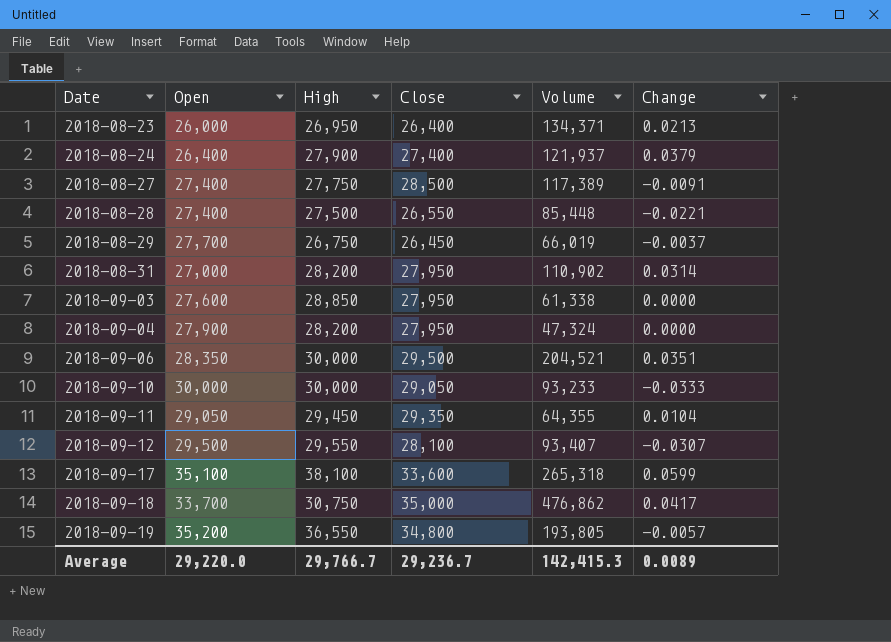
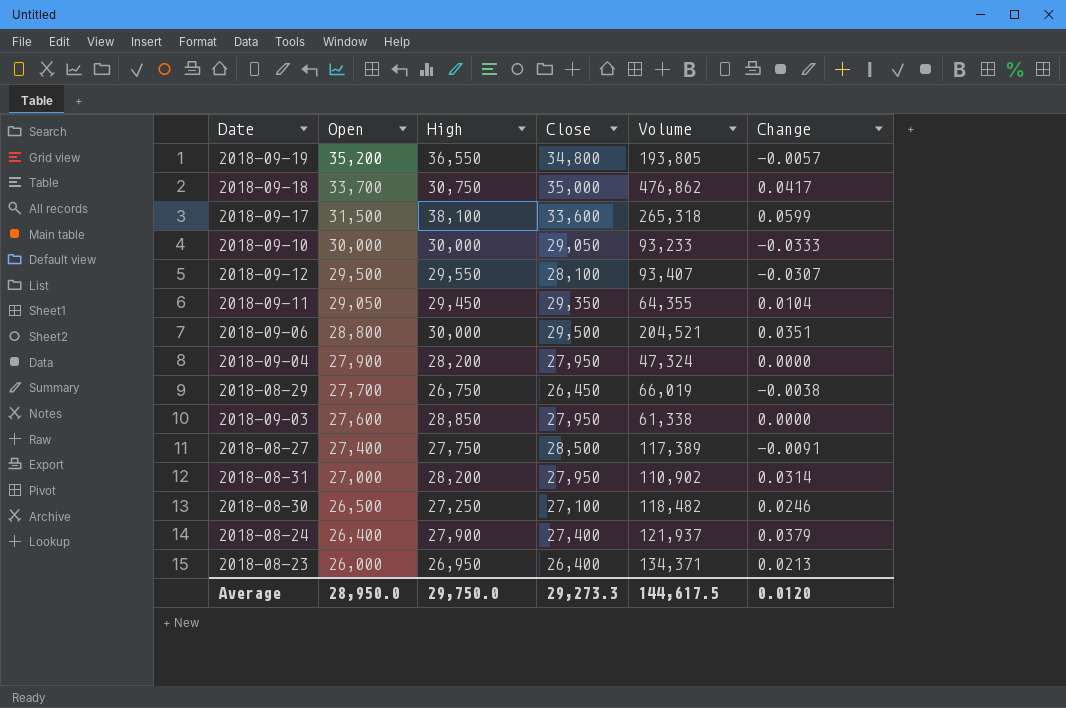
row order: Date ascending -> Open descending
row 2018-08-28: 27,400 | 27,500 | 26,550 | 85,448 | -0.0221 -> none
2018-09-17 | Open: 35,100 -> 31,500
2018-09-06 | Open: 28,350 -> 28,800
2018-08-29 | Change: -0.0037 -> -0.0038
row 2018-08-30: none -> 26,500 | 27,250 | 27,100 | 118,482 | 0.0246
Average | Open: 29,220.0 -> 28,950.0
Average | High: 29,766.7 -> 29,750.0
Average | Close: 29,236.7 -> 29,273.3
Average | Volume: 142,415.3 -> 144,617.5
Average | Change: 0.0089 -> 0.0120

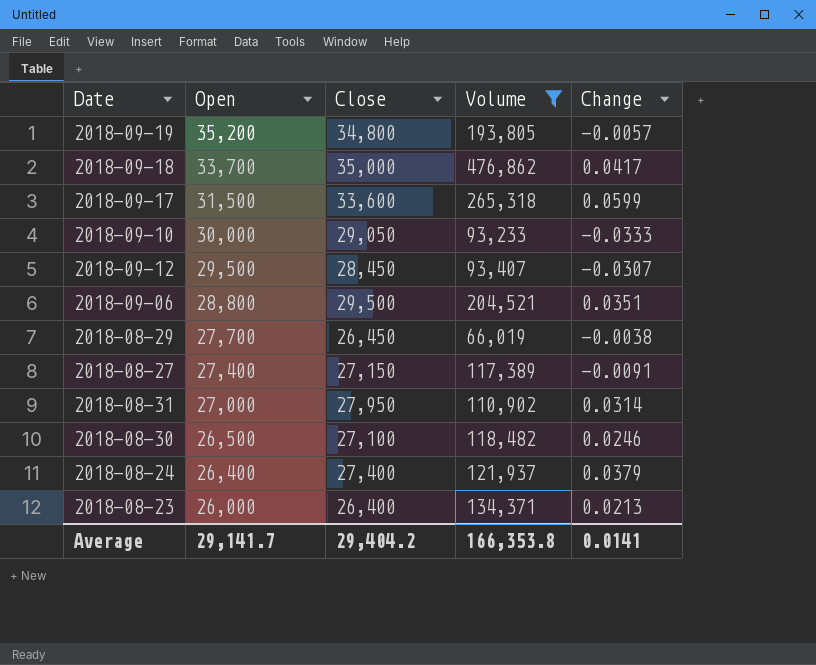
filter: none -> Volume >= 66,019
column High | position: 3 -> none
2018-09-12 | Close: 28,100 -> 28,450
2018-08-27 | Close: 28,500 -> 27,150
Average | Open: 28,950.0 -> 29,141.7
Average | Close: 29,273.3 -> 29,404.2
Average | Volume: 144,617.5 -> 166,353.8
Average | Change: 0.0120 -> 0.0141

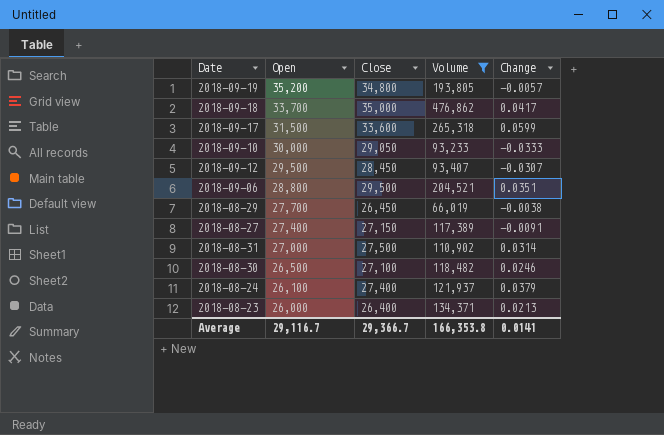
2018-08-31 | Close: 27,950 -> 27,500
2018-08-24 | Open: 26,400 -> 26,100
Average | Open: 29,141.7 -> 29,116.7
Average | Close: 29,404.2 -> 29,366.7

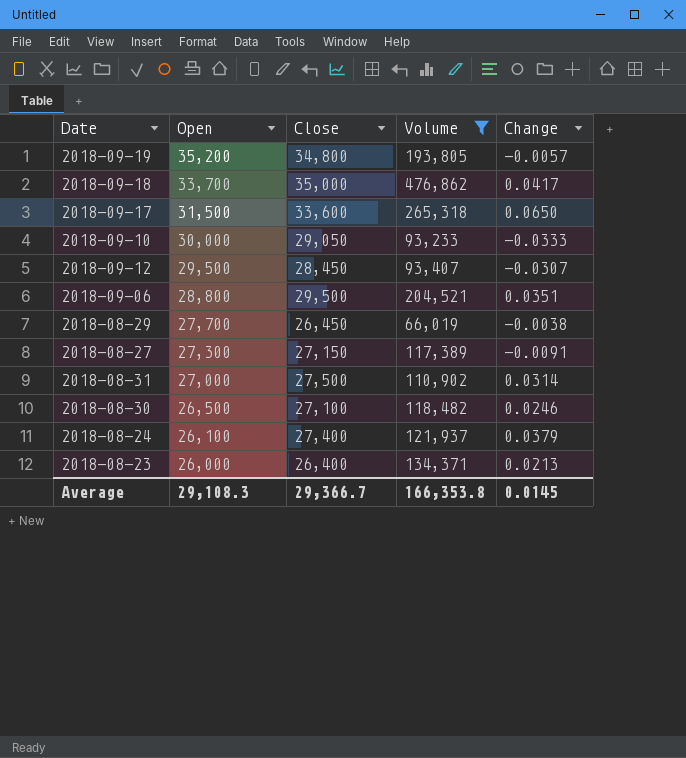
2018-09-17 | Change: 0.0599 -> 0.0650
2018-08-27 | Open: 27,400 -> 27,300
Average | Open: 29,116.7 -> 29,108.3
Average | Change: 0.0141 -> 0.0145

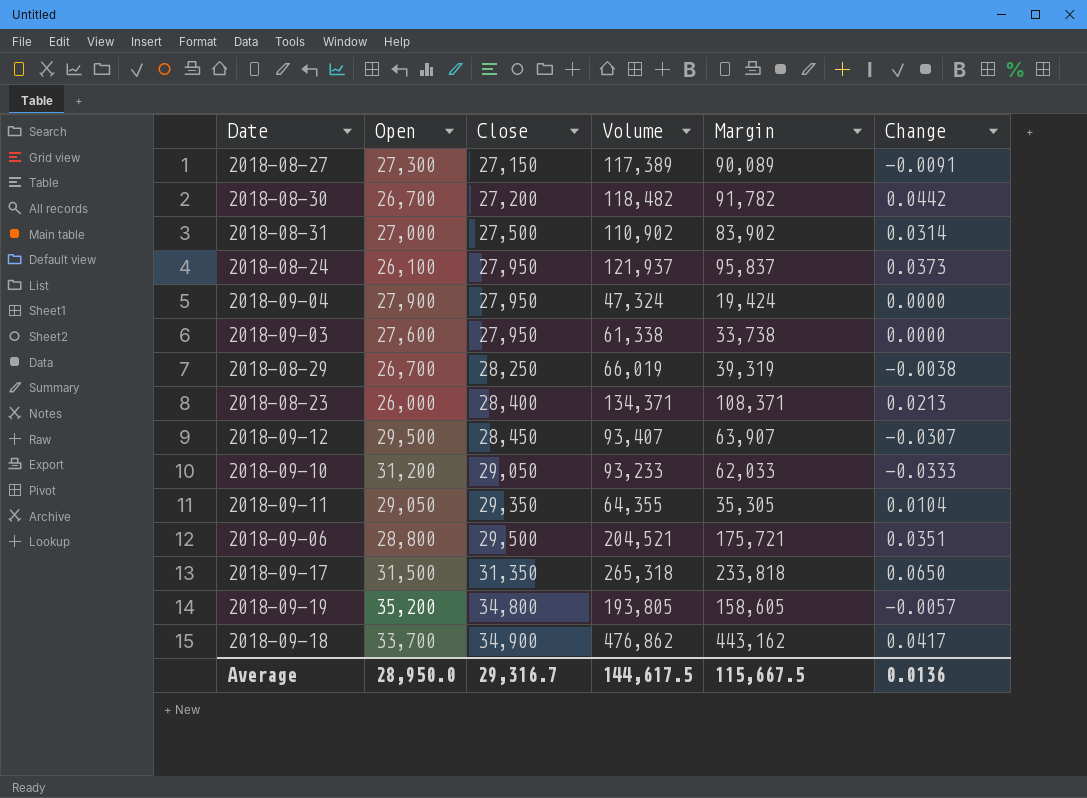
filter: Volume >= 66,019 -> none
row order: Open descending -> Close ascending
column Margin | formula: none -> [Volume] - [Open]
2018-08-30 | Open: 26,500 -> 26,700
2018-08-30 | Close: 27,100 -> 27,200
2018-08-30 | Change: 0.0246 -> 0.0442
2018-08-24 | Close: 27,400 -> 27,950
2018-08-24 | Change: 0.0379 -> 0.0373
2018-08-29 | Open: 27,700 -> 26,700
2018-08-29 | Close: 26,450 -> 28,250
2018-08-23 | Close: 26,400 -> 28,400
2018-09-10 | Open: 30,000 -> 31,200
2018-09-17 | Close: 33,600 -> 31,350
2018-09-18 | Close: 35,000 -> 34,900
Average | Open: 29,108.3 -> 28,950.0
Average | Close: 29,366.7 -> 29,316.7
Average | Volume: 166,353.8 -> 144,617.5
Average | Change: 0.0145 -> 0.0136

